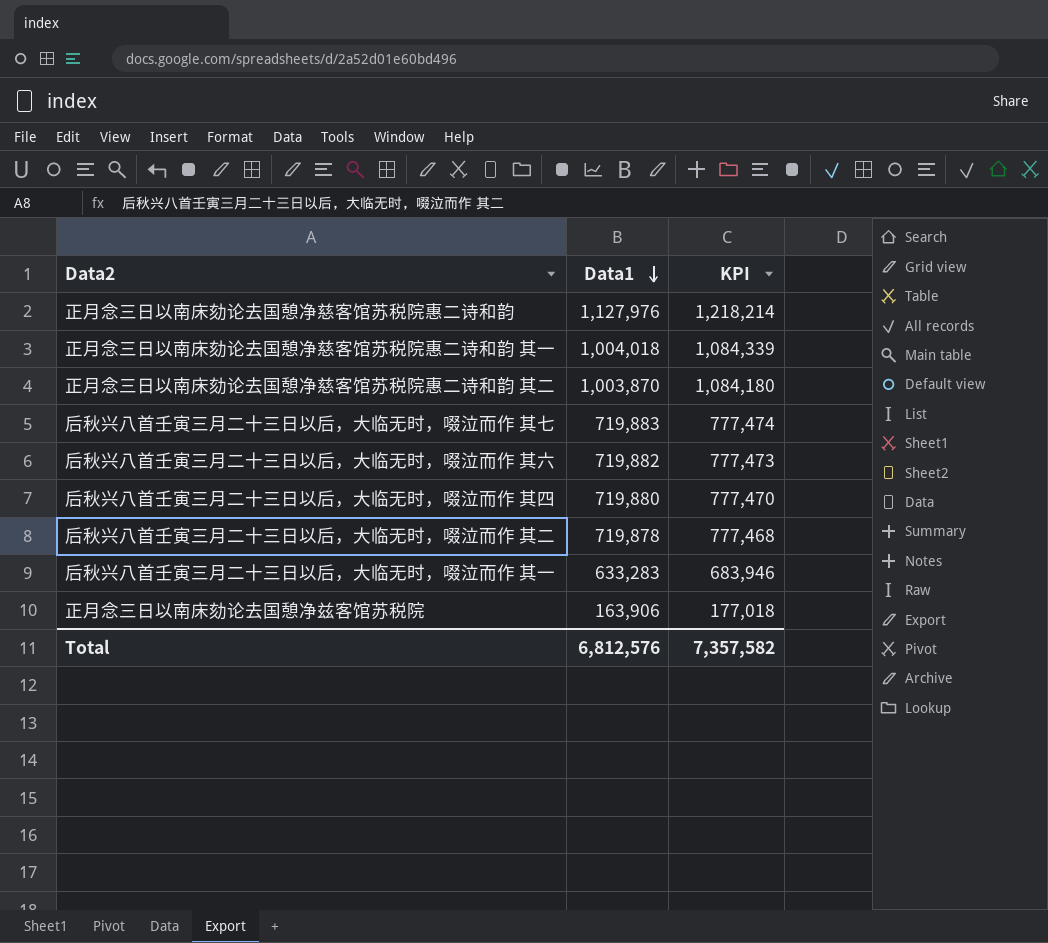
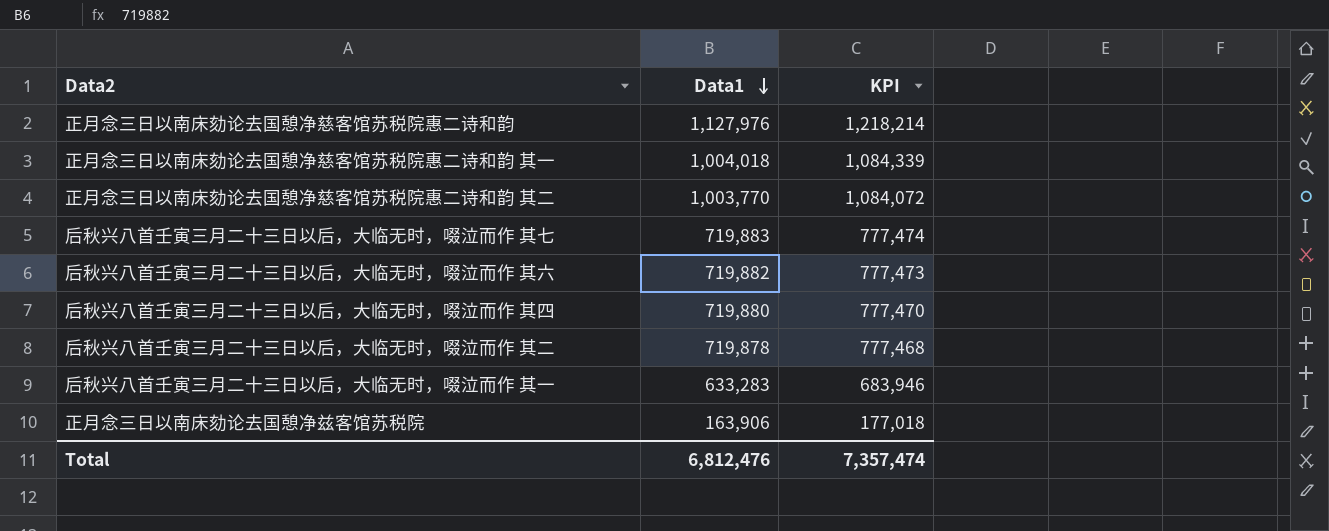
正月念三日以南床劾论去国憩净慈客馆苏税院惠二诗和韵 其二 | Data1: 1,003,870 -> 1,003,770
正月念三日以南床劾论去国憩净慈客馆苏税院惠二诗和韵 其二 | KPI: 1,084,180 -> 1,084,072
Total | Data1: 6,812,576 -> 6,812,476
Total | KPI: 7,357,582 -> 7,357,474

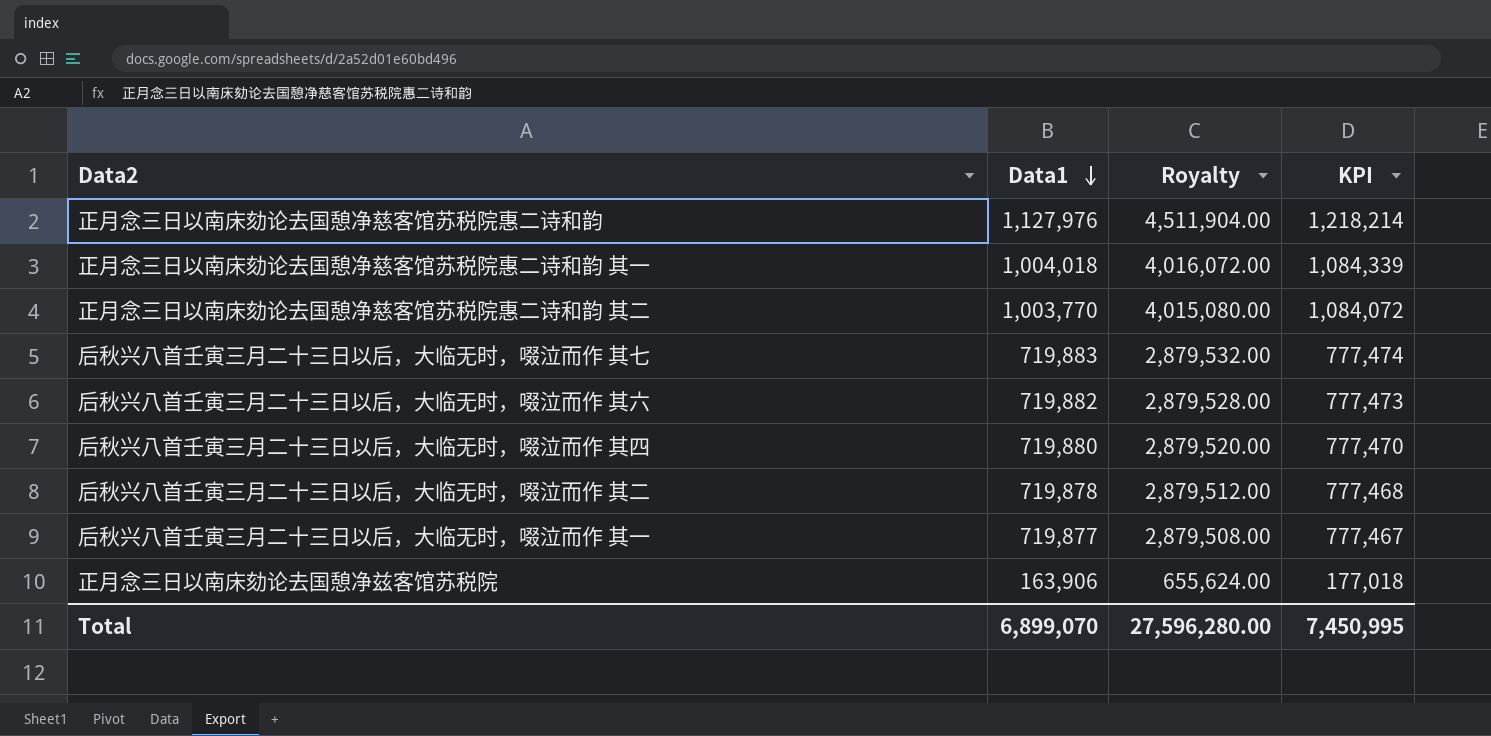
column Royalty | formula: none -> [Data1] * 4
后秋兴八首壬寅三月二十三日以后，大临无时，啜泣而作 其一 | Data1: 633,283 -> 719,877
后秋兴八首壬寅三月二十三日以后，大临无时，啜泣而作 其一 | KPI: 683,946 -> 777,467
Total | Data1: 6,812,476 -> 6,899,070
Total | KPI: 7,357,474 -> 7,450,995

